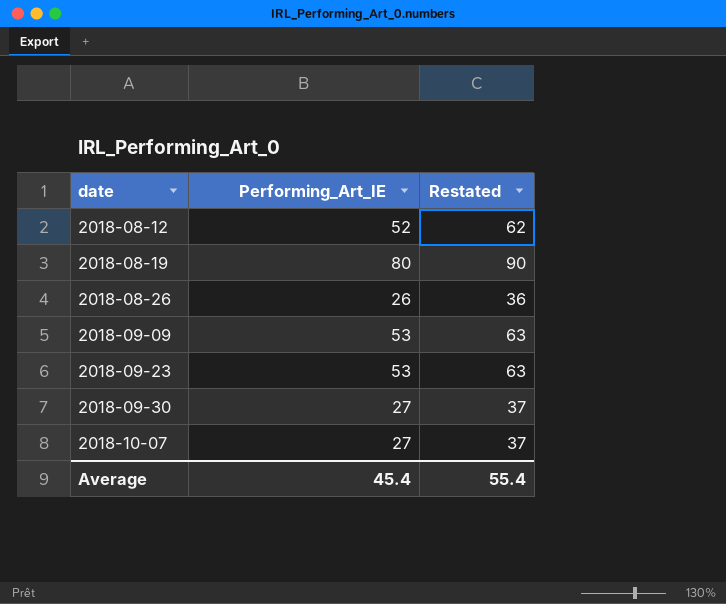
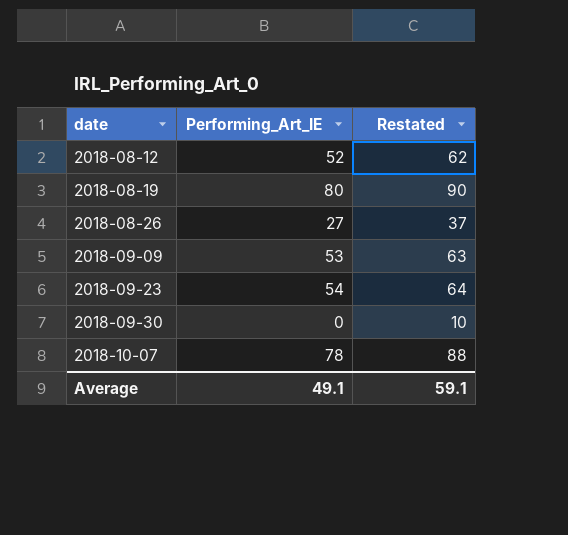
2018-08-26 | Performing_Art_IE: 26 -> 27
2018-08-26 | Restated: 36 -> 37
2018-09-23 | Performing_Art_IE: 53 -> 54
2018-09-23 | Restated: 63 -> 64
2018-09-30 | Performing_Art_IE: 27 -> 0
2018-09-30 | Restated: 37 -> 10
2018-10-07 | Performing_Art_IE: 27 -> 78
2018-10-07 | Restated: 37 -> 88
Average | Performing_Art_IE: 45.4 -> 49.1
Average | Restated: 55.4 -> 59.1

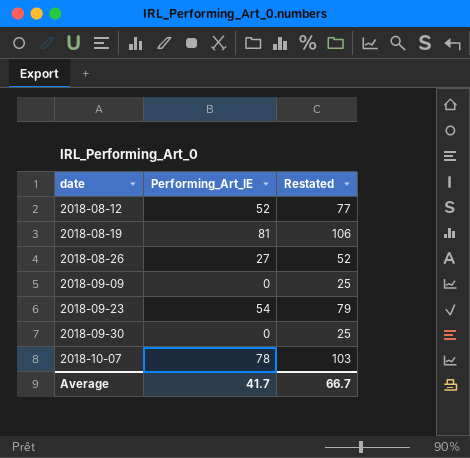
column Restated | formula: [Performing_Art_IE] + 10 -> [Performing_Art_IE] + 25
2018-08-19 | Performing_Art_IE: 80 -> 81
2018-09-09 | Performing_Art_IE: 53 -> 0
Average | Performing_Art_IE: 49.1 -> 41.7
Average | Restated: 59.1 -> 66.7

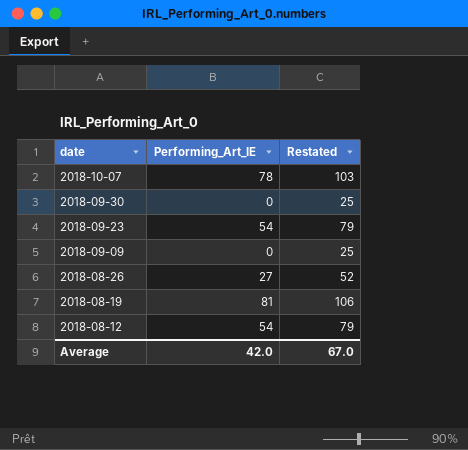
row order: date ascending -> date descending
2018-08-12 | Performing_Art_IE: 52 -> 54
2018-08-12 | Restated: 77 -> 79
Average | Performing_Art_IE: 41.7 -> 42.0
Average | Restated: 66.7 -> 67.0

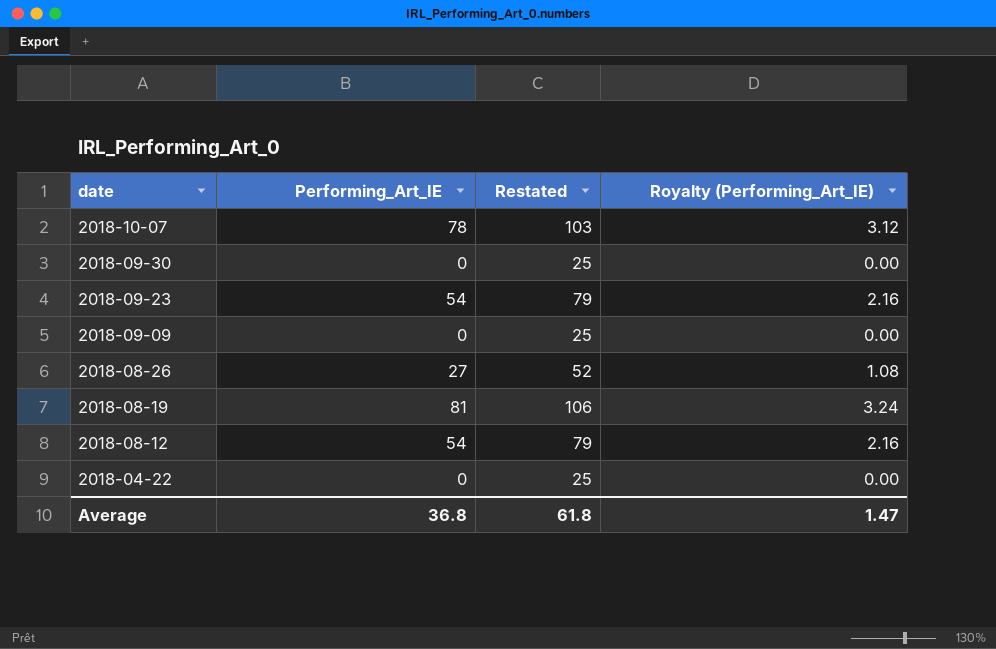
column Royalty (Performing_Art_IE) | formula: none -> [Performing_Art_IE] * 0.04
row 2018-04-22: none -> 0 | 25 | 0.00
Average | Performing_Art_IE: 42.0 -> 36.8
Average | Restated: 67.0 -> 61.8

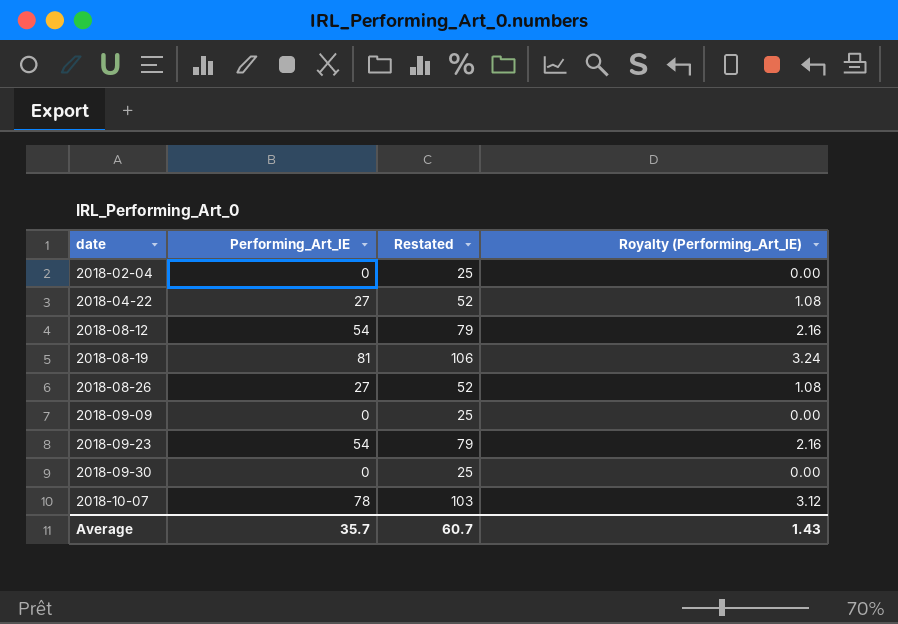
row order: date descending -> date ascending
row 2018-02-04: none -> 0 | 25 | 0.00
2018-04-22 | Performing_Art_IE: 0 -> 27
2018-04-22 | Restated: 25 -> 52
2018-04-22 | Royalty (Performing_Art_IE): 0.00 -> 1.08
Average | Performing_Art_IE: 36.8 -> 35.7
Average | Restated: 61.8 -> 60.7
Average | Royalty (Performing_Art_IE): 1.47 -> 1.43

